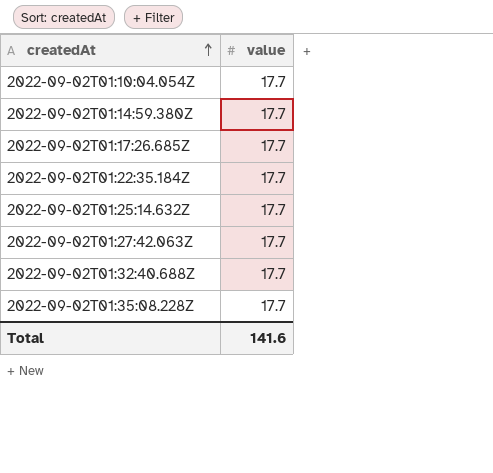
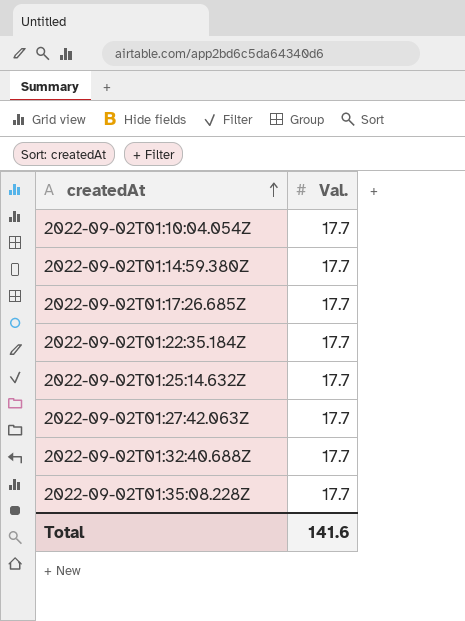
column name: value -> Val.

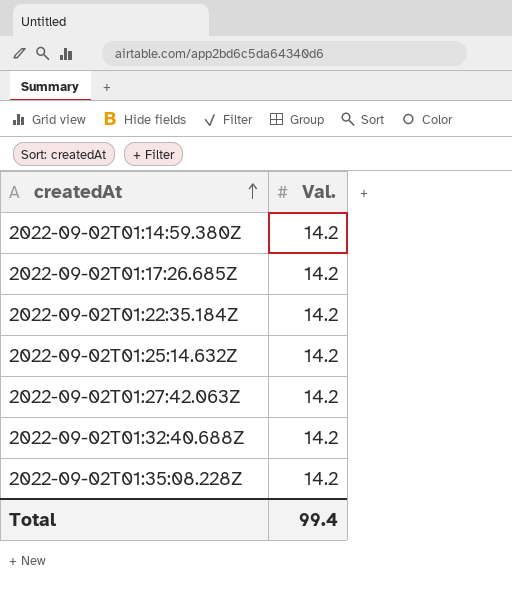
row 2022-09-02T01:10:04.054Z: 17.7 -> none
2022-09-02T01:14:59.380Z | Val.: 17.7 -> 14.2
2022-09-02T01:17:26.685Z | Val.: 17.7 -> 14.2
2022-09-02T01:22:35.184Z | Val.: 17.7 -> 14.2
2022-09-02T01:25:14.632Z | Val.: 17.7 -> 14.2
2022-09-02T01:27:42.063Z | Val.: 17.7 -> 14.2
2022-09-02T01:32:40.688Z | Val.: 17.7 -> 14.2
2022-09-02T01:35:08.228Z | Val.: 17.7 -> 14.2
Total | Val.: 141.6 -> 99.4

